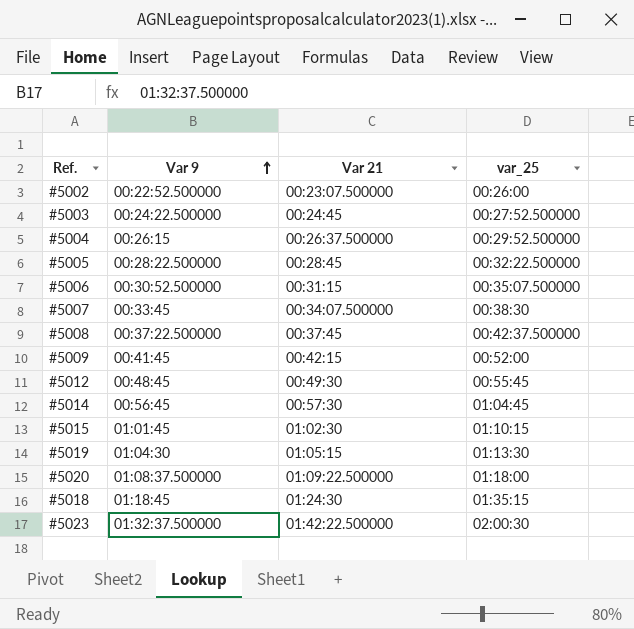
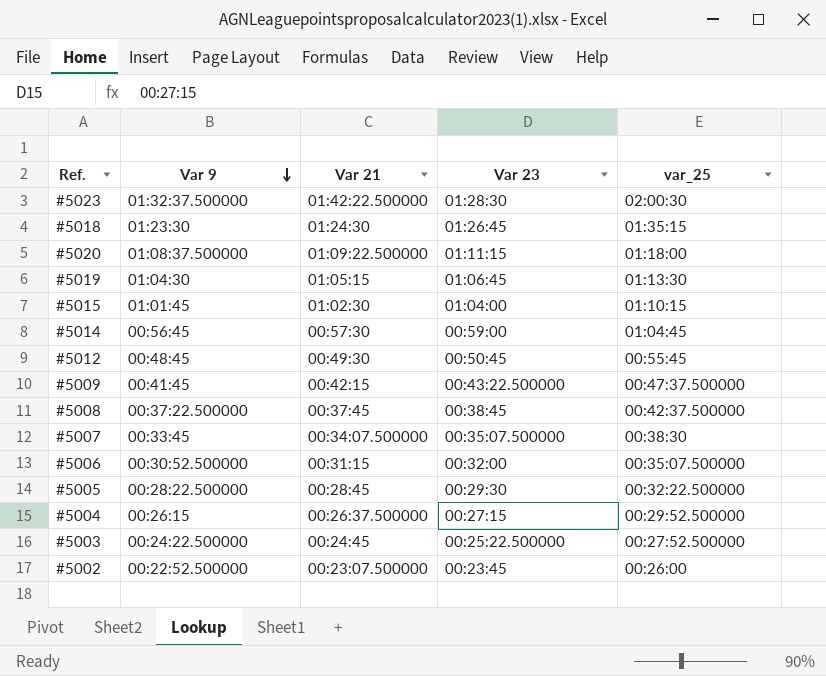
row order: Var 9 ascending -> Var 9 descending
column Var 23 | position: none -> 4
#5018 | Var 9: 01:18:45 -> 01:23:30
#5009 | var_25: 00:52:00 -> 00:47:37.500000

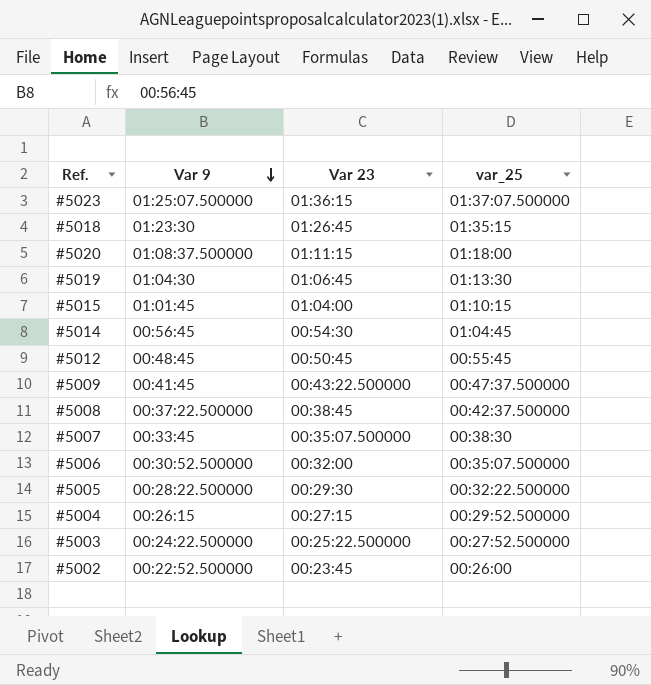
column Var 21 | position: 3 -> none
#5023 | Var 9: 01:32:37.500000 -> 01:25:07.500000
#5023 | Var 23: 01:28:30 -> 01:36:15
#5023 | var_25: 02:00:30 -> 01:37:07.500000
#5014 | Var 23: 00:59:00 -> 00:54:30

